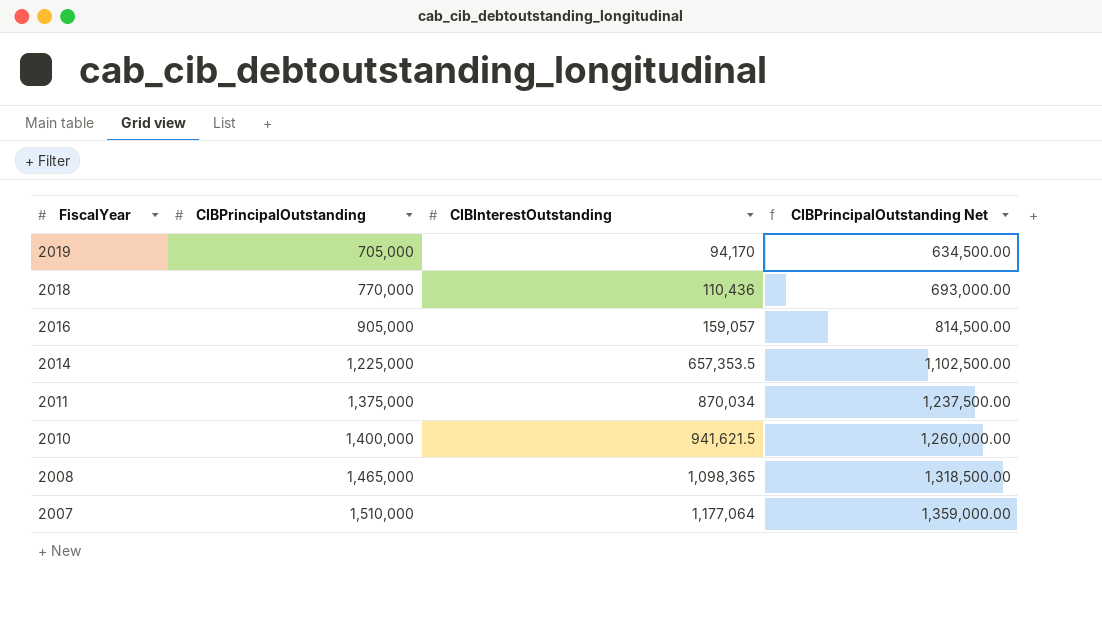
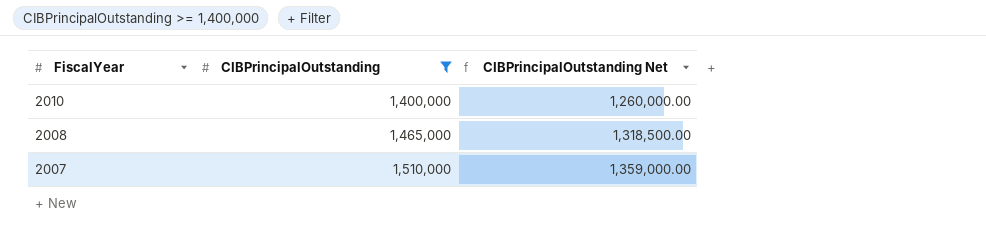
filter: none -> CIBPrincipalOutstanding >= 1,400,000
column CIBInterestOutstanding | position: 3 -> none

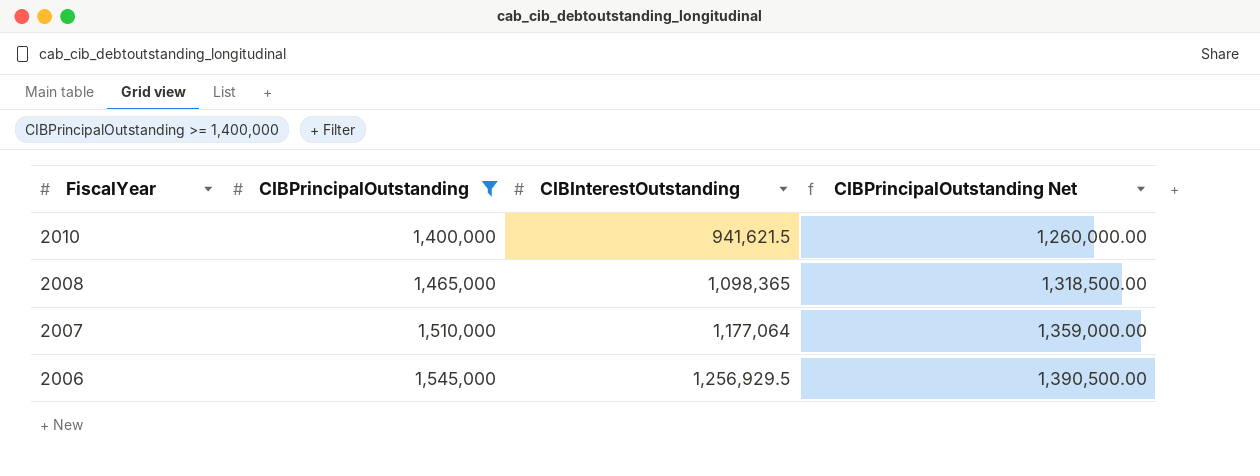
column CIBInterestOutstanding | position: none -> 3
row 2006: none -> 1,545,000 | 1,256,929.5 | 1,390,500.00

